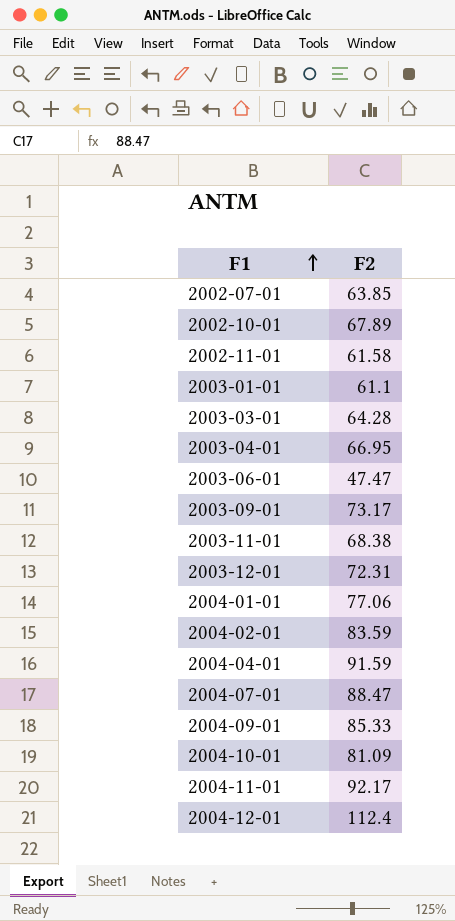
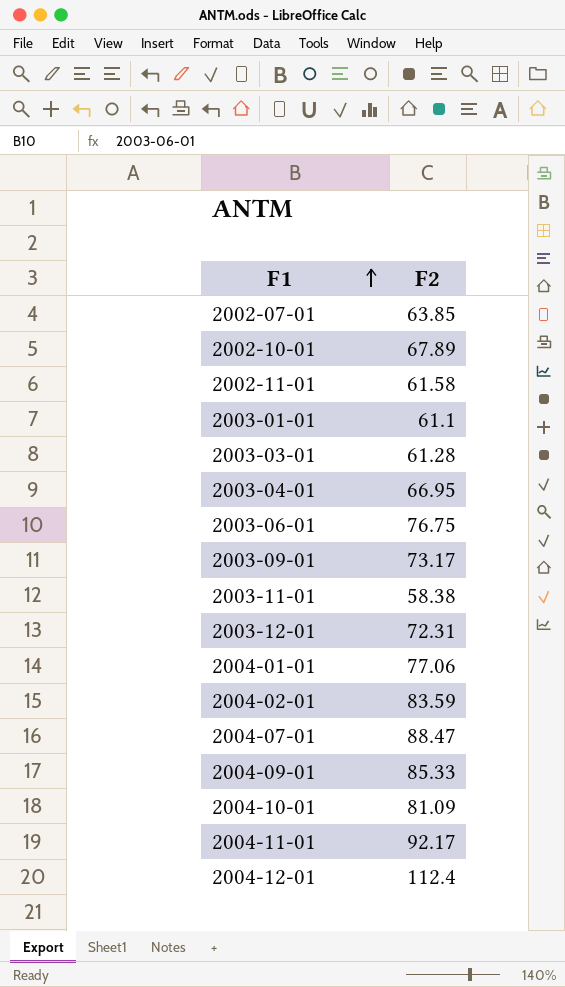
row 2004-04-01: 91.59 -> none
2003-03-01 | F2: 64.28 -> 61.28
2003-06-01 | F2: 47.47 -> 76.75
2003-11-01 | F2: 68.38 -> 58.38

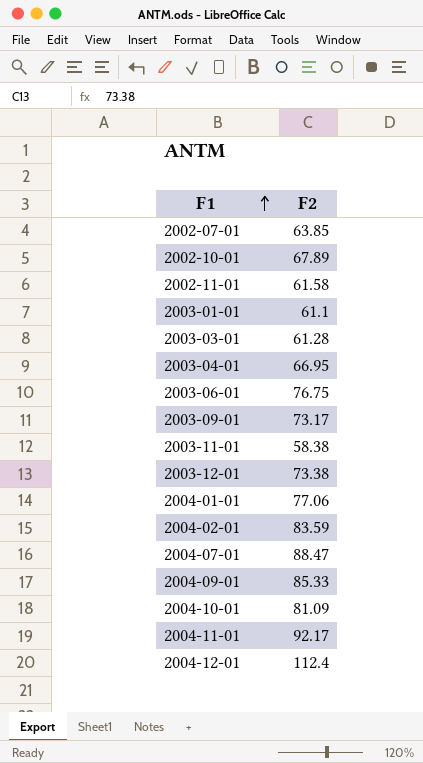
2003-12-01 | F2: 72.31 -> 73.38

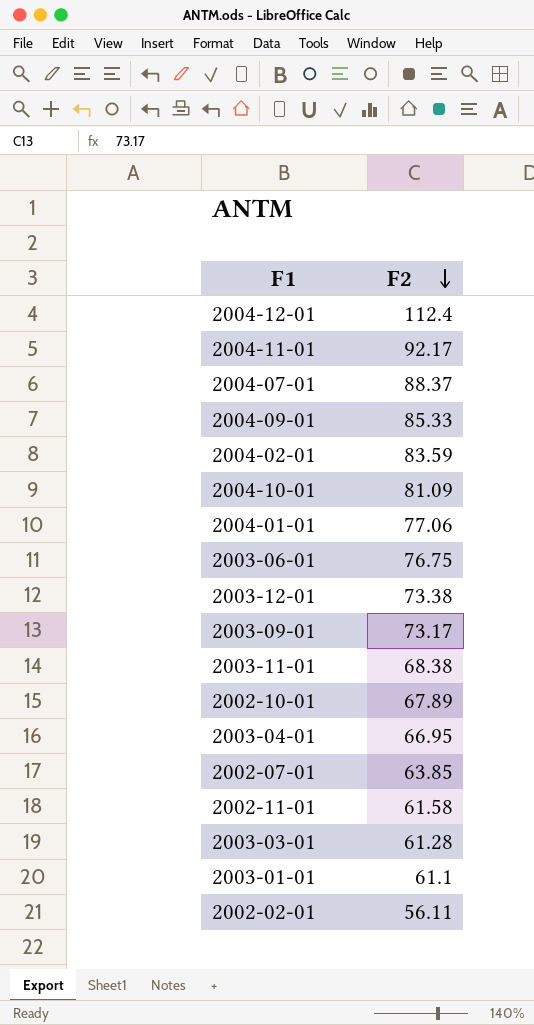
row order: F1 ascending -> F2 descending
2004-07-01 | F2: 88.47 -> 88.37
2003-11-01 | F2: 58.38 -> 68.38
row 2002-02-01: none -> 56.11

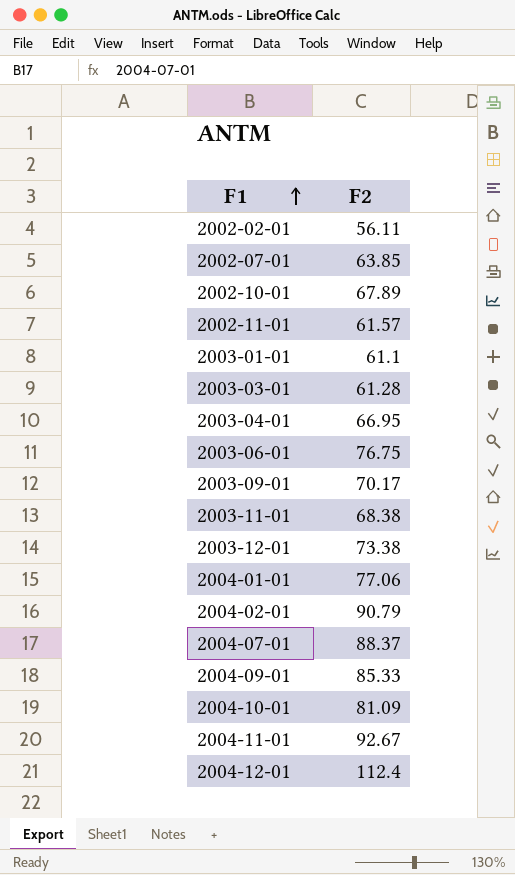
row order: F2 descending -> F1 ascending
2002-11-01 | F2: 61.58 -> 61.57
2003-09-01 | F2: 73.17 -> 70.17
2004-02-01 | F2: 83.59 -> 90.79
2004-11-01 | F2: 92.17 -> 92.67

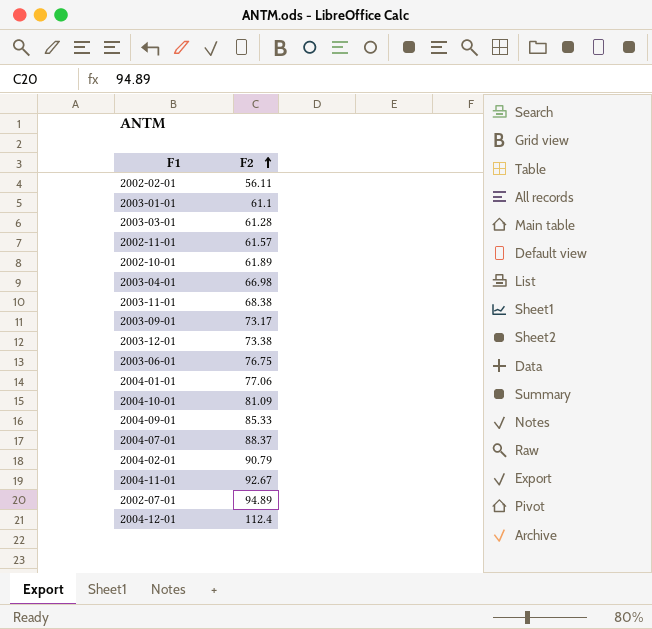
row order: F1 ascending -> F2 ascending
2002-10-01 | F2: 67.89 -> 61.89
2003-04-01 | F2: 66.95 -> 66.98
2003-09-01 | F2: 70.17 -> 73.17
2002-07-01 | F2: 63.85 -> 94.89

